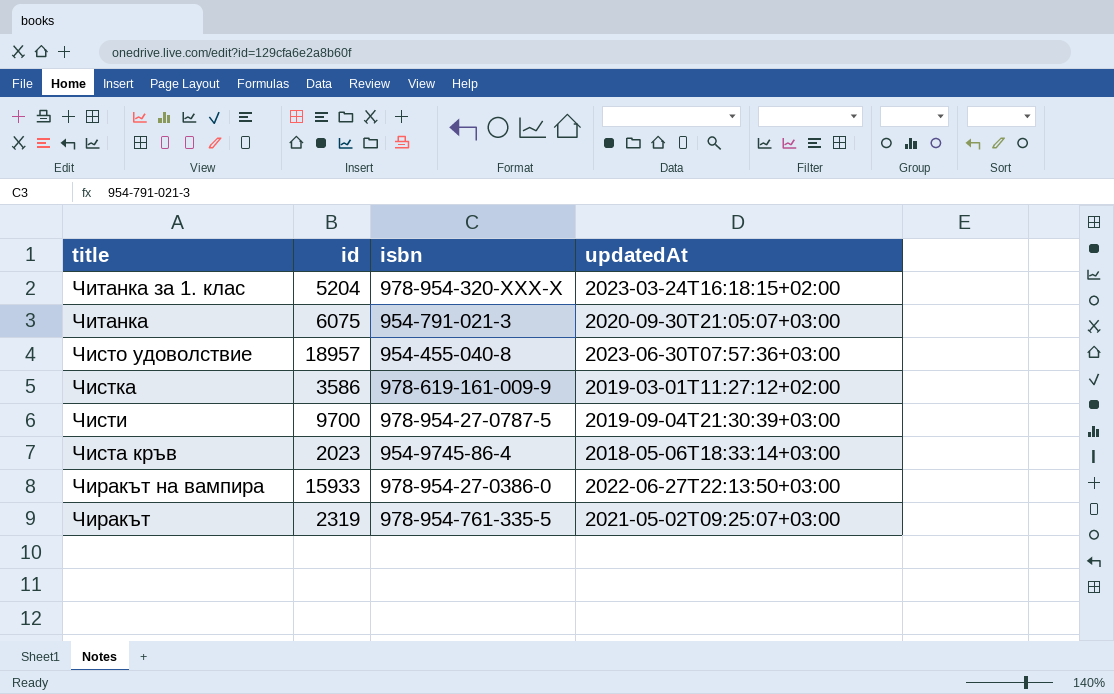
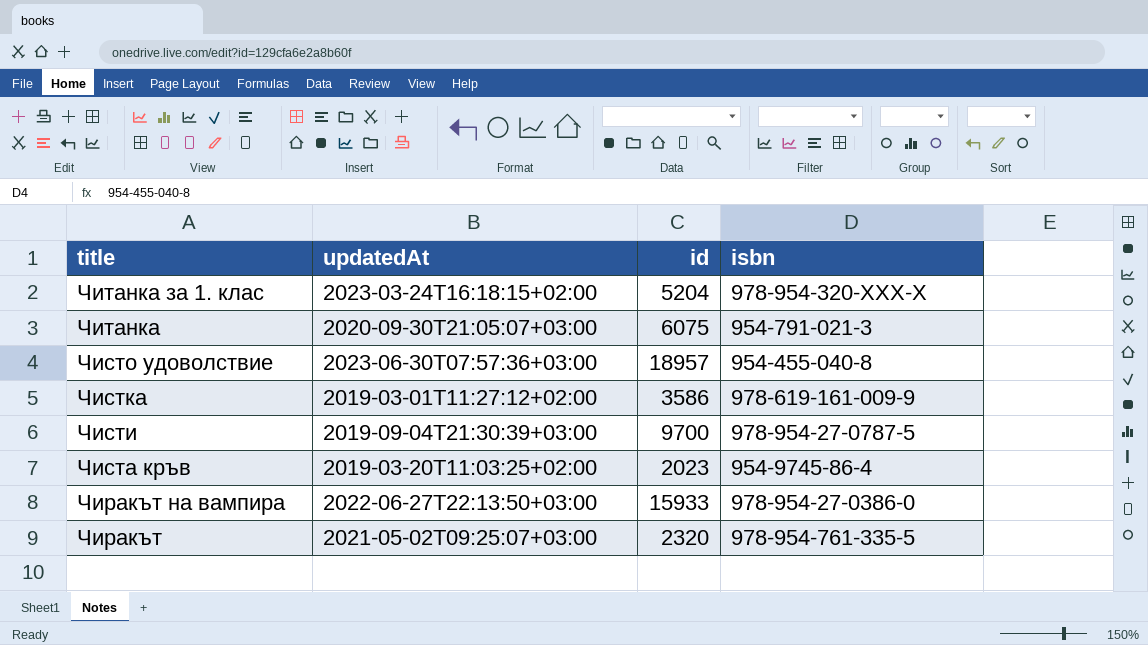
column updatedAt | position: 4 -> 2
Чиста кръв | updatedAt: 2018-05-06T18:33:14+03:00 -> 2019-03-20T11:03:25+02:00
Чиракът | id: 2319 -> 2320

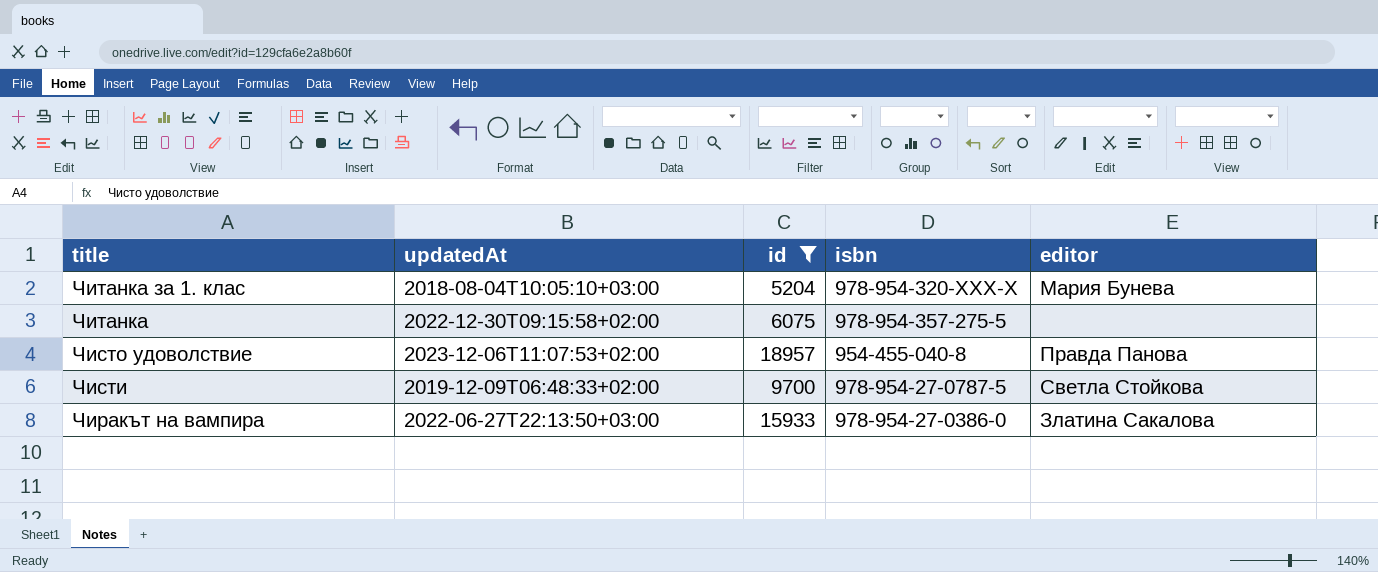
filter: none -> id >= 5204
column editor | position: none -> 5
Читанка за 1. клас | updatedAt: 2023-03-24T16:18:15+02:00 -> 2018-08-04T10:05:10+03:00
Читанка | updatedAt: 2020-09-30T21:05:07+03:00 -> 2022-12-30T09:15:58+02:00
Читанка | isbn: 954-791-021-3 -> 978-954-357-275-5
Чисто удоволствие | updatedAt: 2023-06-30T07:57:36+03:00 -> 2023-12-06T11:07:53+02:00
Чисти | updatedAt: 2019-09-04T21:30:39+03:00 -> 2019-12-09T06:48:33+02:00

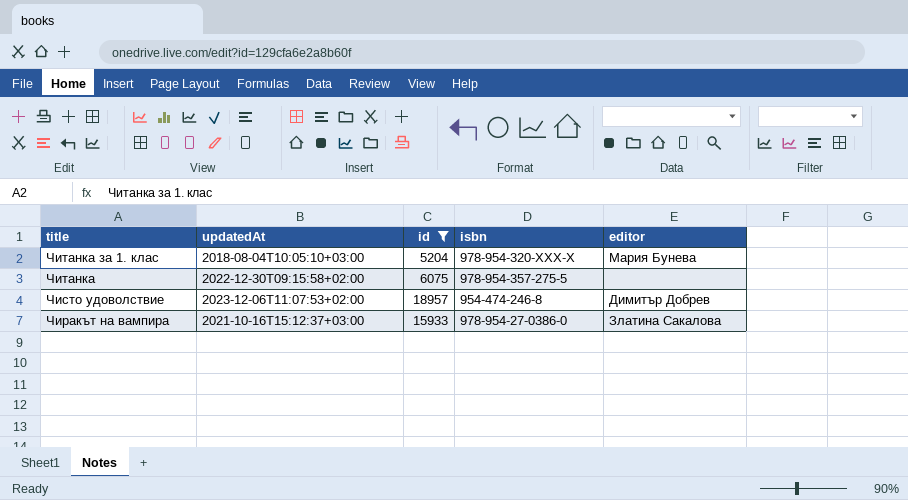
row Чисти: 2019-12-09T06:48:33+02:00 | 9700 | 978-954-27-0787-5 | Светла Стойкова -> none
Чисто удоволствие | isbn: 954-455-040-8 -> 954-474-246-8
Чисто удоволствие | editor: Правда Панова -> Димитър Добрев
Чиракът на вампира | updatedAt: 2022-06-27T22:13:50+03:00 -> 2021-10-16T15:12:37+03:00

